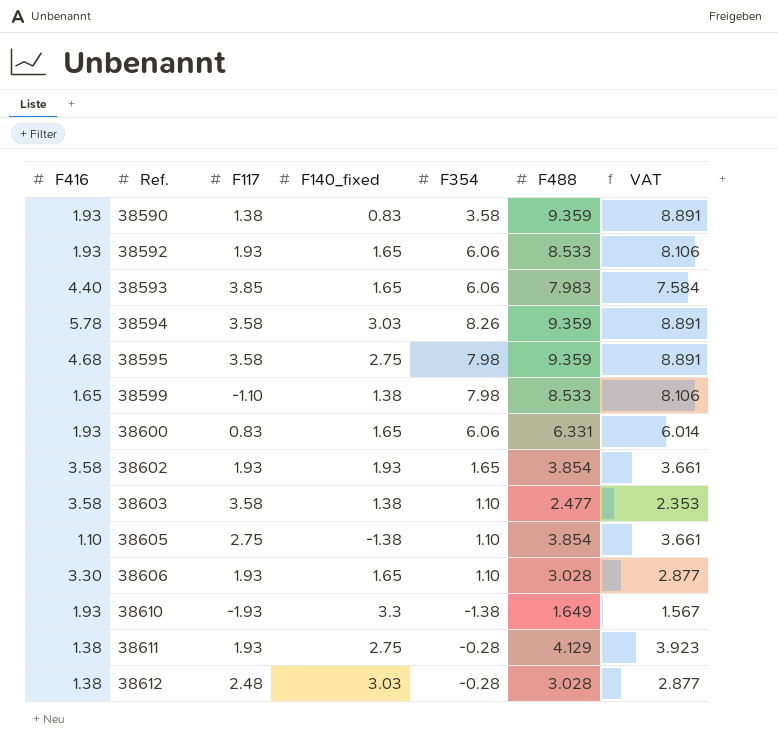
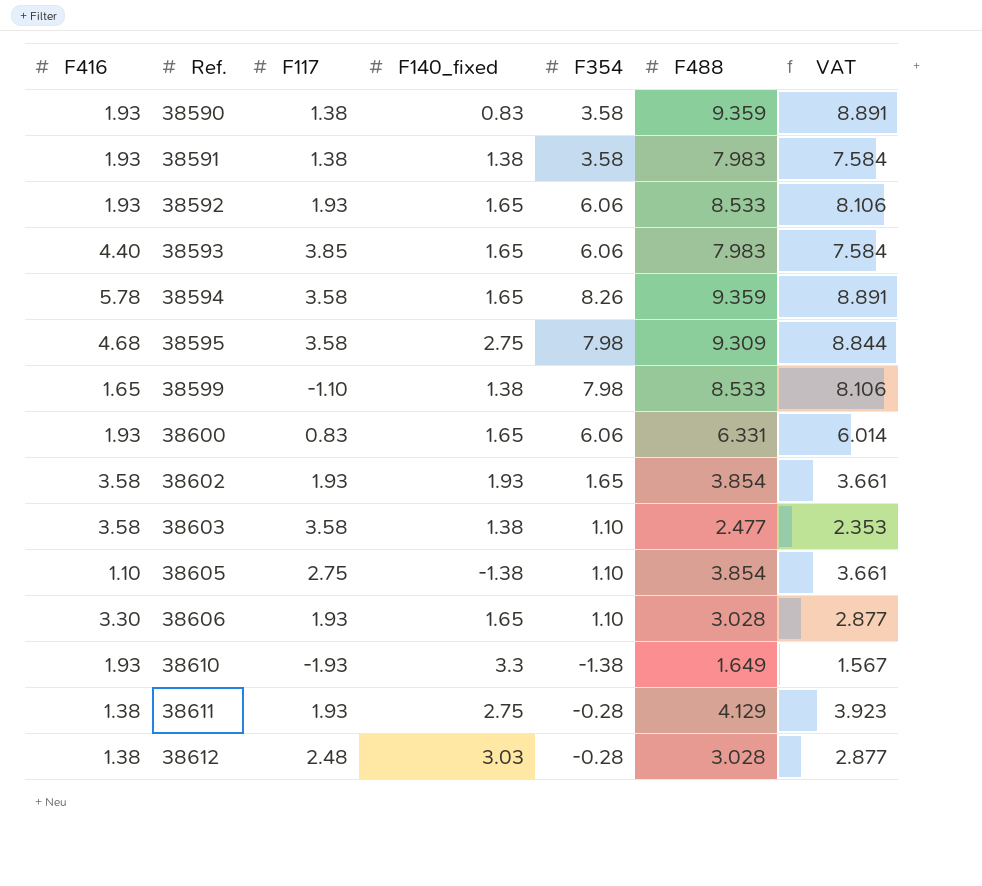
row 38591: none -> 1.93 | 1.38 | 1.38 | 3.58 | 7.983 | 7.584
38594 | F140_fixed: 3.03 -> 1.65
38595 | F488: 9.359 -> 9.309
38595 | VAT: 8.891 -> 8.844

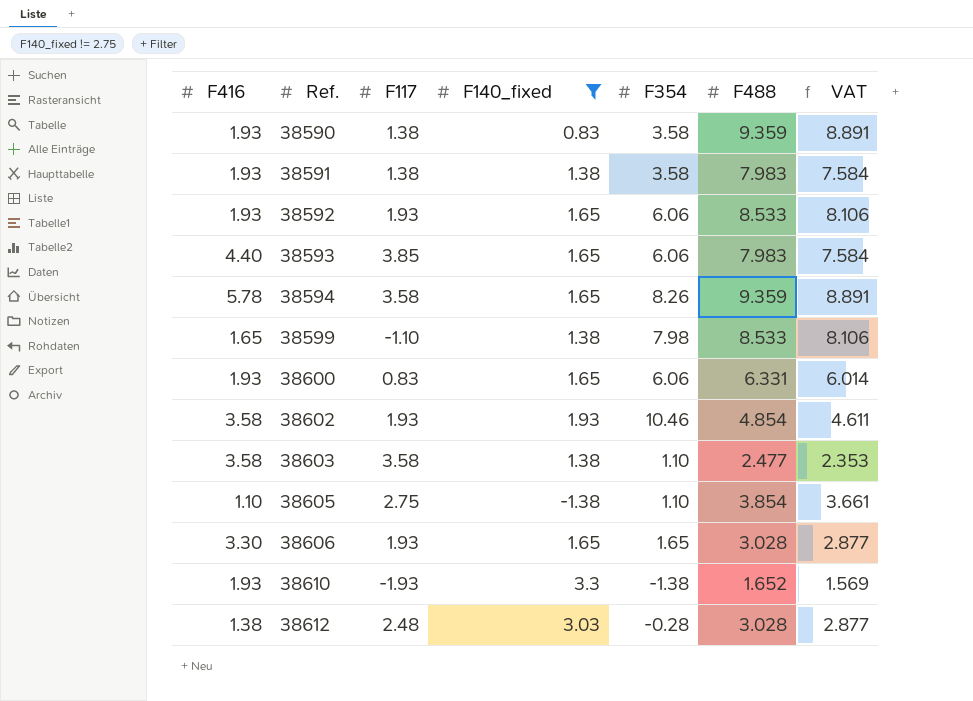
filter: none -> F140_fixed != 2.75
38602 | F354: 1.65 -> 10.46
38602 | F488: 3.854 -> 4.854
38602 | VAT: 3.661 -> 4.611
38606 | F354: 1.10 -> 1.65
38610 | F488: 1.649 -> 1.652
38610 | VAT: 1.567 -> 1.569

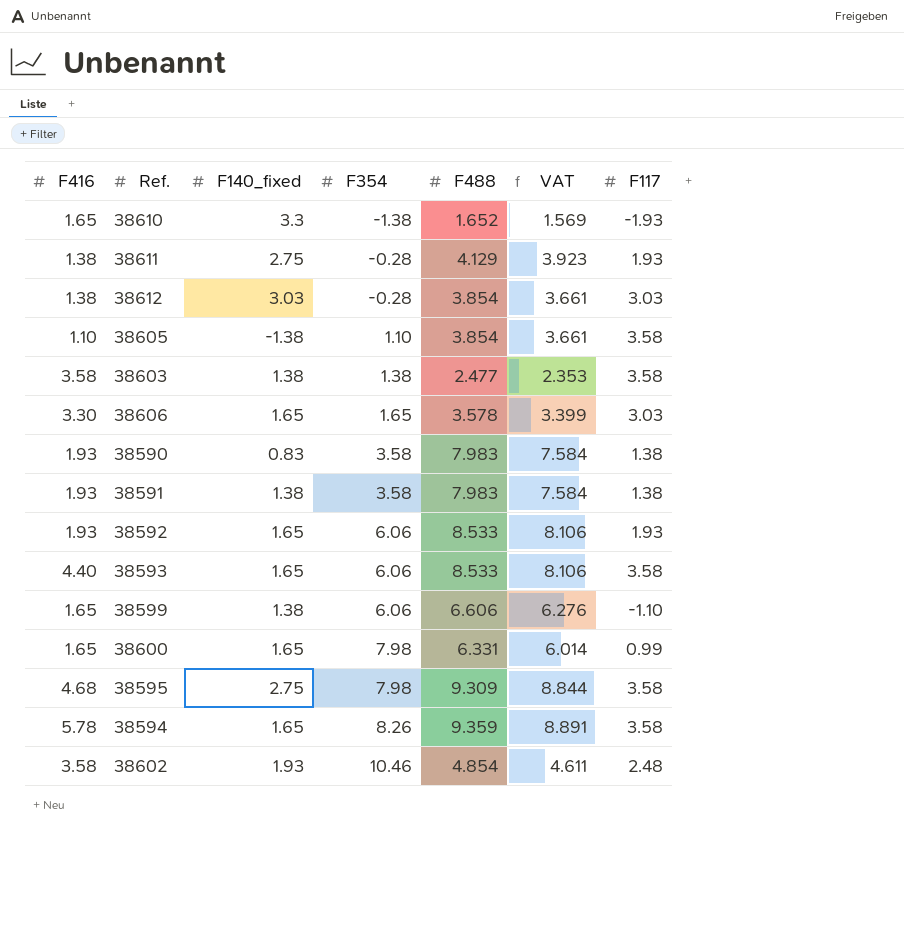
filter: F140_fixed != 2.75 -> none
row order: Ref. ascending -> F354 ascending
column F117 | position: 3 -> 7
38610 | F416: 1.93 -> 1.65
38612 | F488: 3.028 -> 3.854
38612 | VAT: 2.877 -> 3.661
38612 | F117: 2.48 -> 3.03
38605 | F117: 2.75 -> 3.58
38603 | F354: 1.10 -> 1.38
38606 | F488: 3.028 -> 3.578
38606 | VAT: 2.877 -> 3.399
38606 | F117: 1.93 -> 3.03
38590 | F488: 9.359 -> 7.983
38590 | VAT: 8.891 -> 7.584
38593 | F488: 7.983 -> 8.533
38593 | VAT: 7.584 -> 8.106
38593 | F117: 3.85 -> 3.58
38599 | F354: 7.98 -> 6.06
38599 | F488: 8.533 -> 6.606
38599 | VAT: 8.106 -> 6.276
38600 | F416: 1.93 -> 1.65
38600 | F354: 6.06 -> 7.98
38600 | F117: 0.83 -> 0.99
38602 | F117: 1.93 -> 2.48

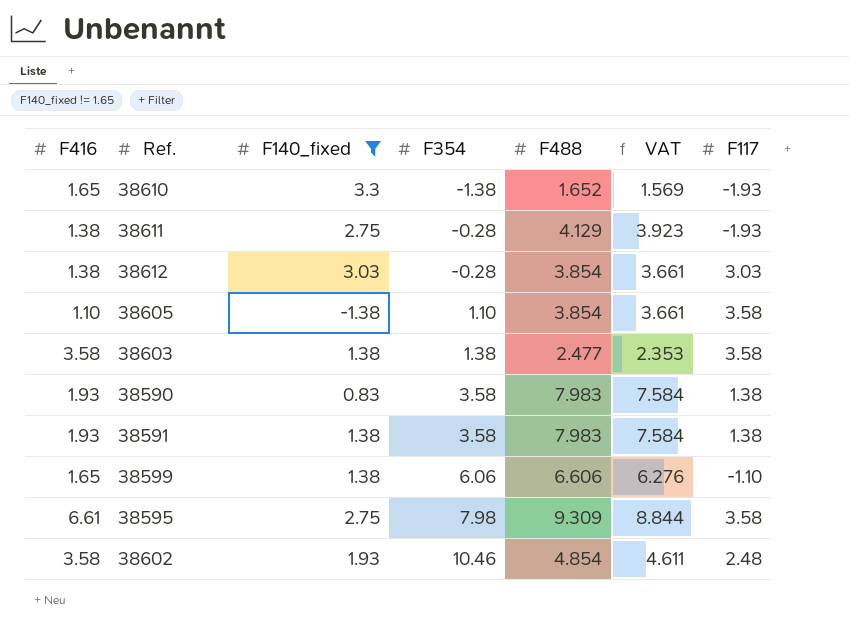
filter: none -> F140_fixed != 1.65
38611 | F117: 1.93 -> -1.93
38595 | F416: 4.68 -> 6.61

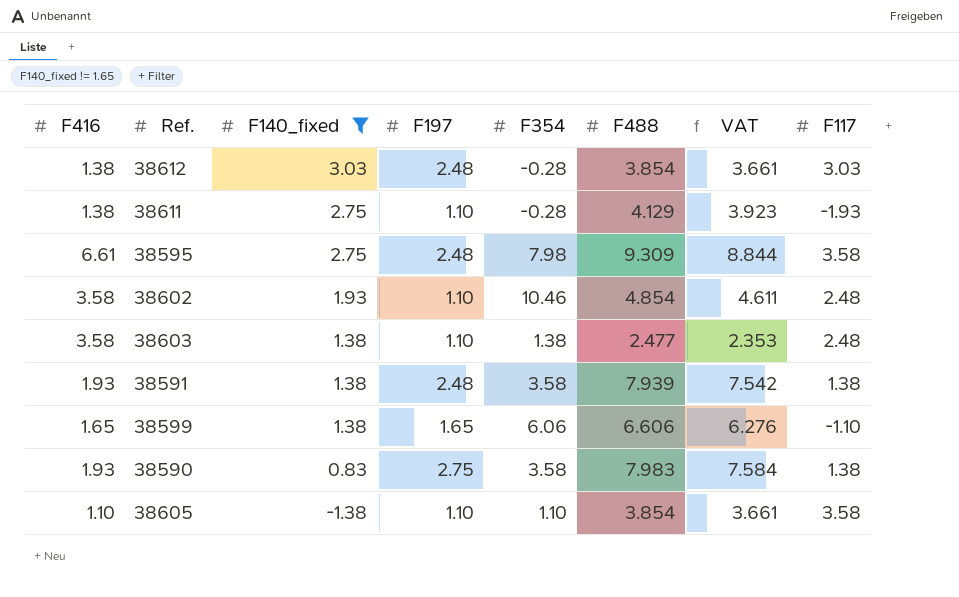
row order: F354 ascending -> F140_fixed descending
column F197 | position: none -> 4
row 38610: 1.65 | 3.3 | -1.38 | 1.652 | 1.569 | -1.93 -> none
38603 | F117: 3.58 -> 2.48
38591 | F488: 7.983 -> 7.939
38591 | VAT: 7.584 -> 7.542

